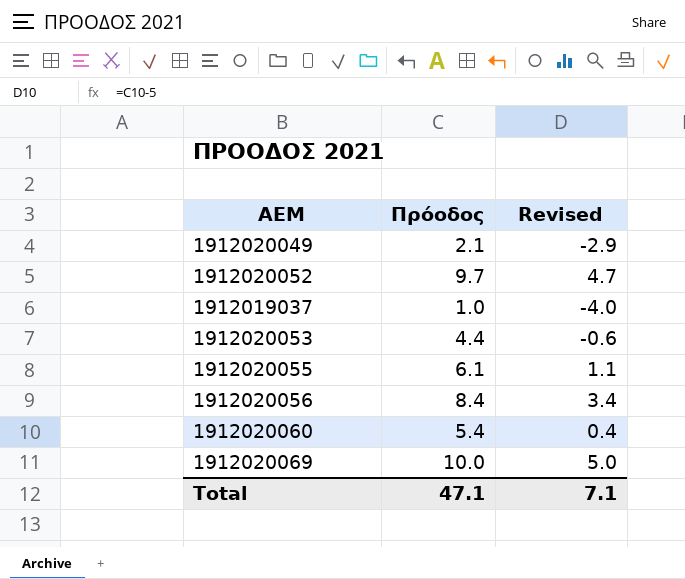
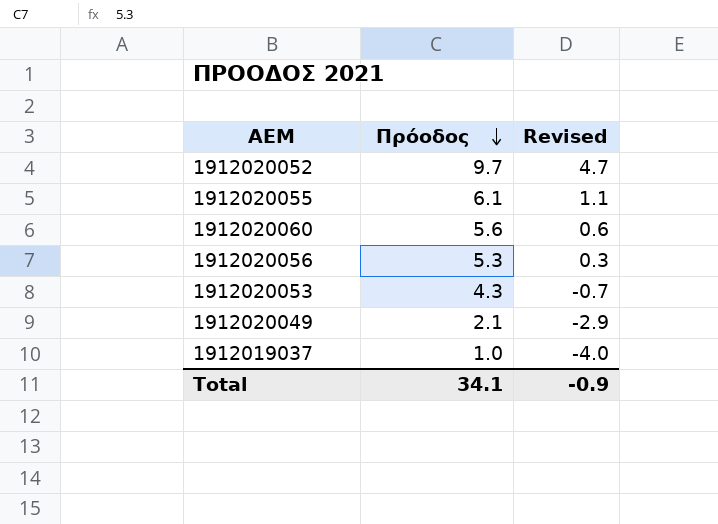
row order: none -> Πρόοδος descending
row 1912020069: 10.0 | 5.0 -> none
1912020060 | Πρόοδος: 5.4 -> 5.6
1912020060 | Revised: 0.4 -> 0.6
1912020056 | Πρόοδος: 8.4 -> 5.3
1912020056 | Revised: 3.4 -> 0.3
1912020053 | Πρόοδος: 4.4 -> 4.3
1912020053 | Revised: -0.6 -> -0.7
Total | Πρόοδος: 47.1 -> 34.1
Total | Revised: 7.1 -> -0.9

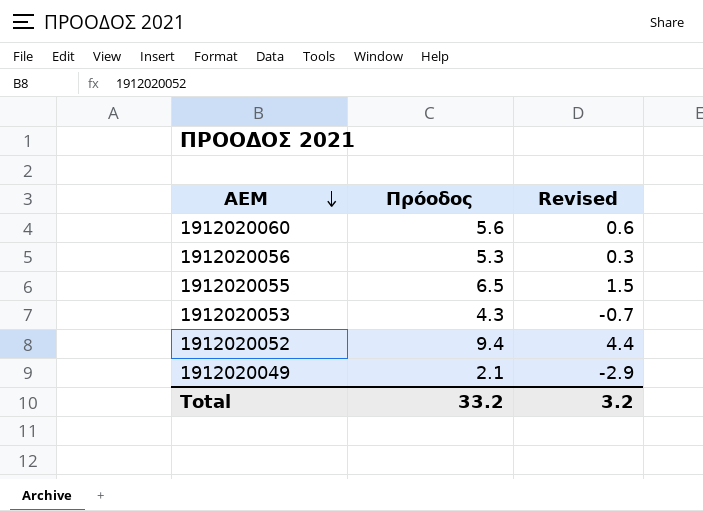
row order: Πρόοδος descending -> ΑΕΜ descending
row 1912019037: 1.0 | -4.0 -> none
1912020055 | Πρόοδος: 6.1 -> 6.5
1912020055 | Revised: 1.1 -> 1.5
1912020052 | Πρόοδος: 9.7 -> 9.4
1912020052 | Revised: 4.7 -> 4.4
Total | Πρόοδος: 34.1 -> 33.2
Total | Revised: -0.9 -> 3.2

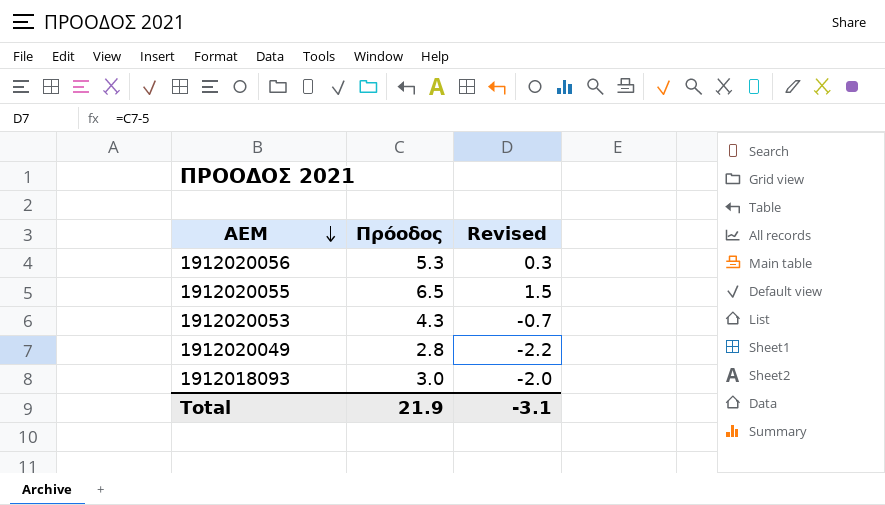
row 1912020060: 5.6 | 0.6 -> none
row 1912020052: 9.4 | 4.4 -> none
1912020049 | Πρόοδος: 2.1 -> 2.8
1912020049 | Revised: -2.9 -> -2.2
row 1912018093: none -> 3.0 | -2.0
Total | Πρόοδος: 33.2 -> 21.9
Total | Revised: 3.2 -> -3.1

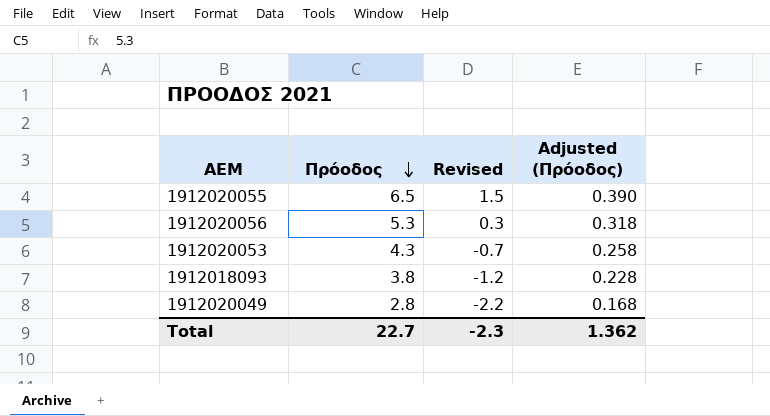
row order: ΑΕΜ descending -> Πρόοδος descending
column Adjusted (Πρόοδος) | formula: none -> [Πρόοδος] * 0.06
1912018093 | Πρόοδος: 3.0 -> 3.8
1912018093 | Revised: -2.0 -> -1.2
Total | Πρόοδος: 21.9 -> 22.7
Total | Revised: -3.1 -> -2.3

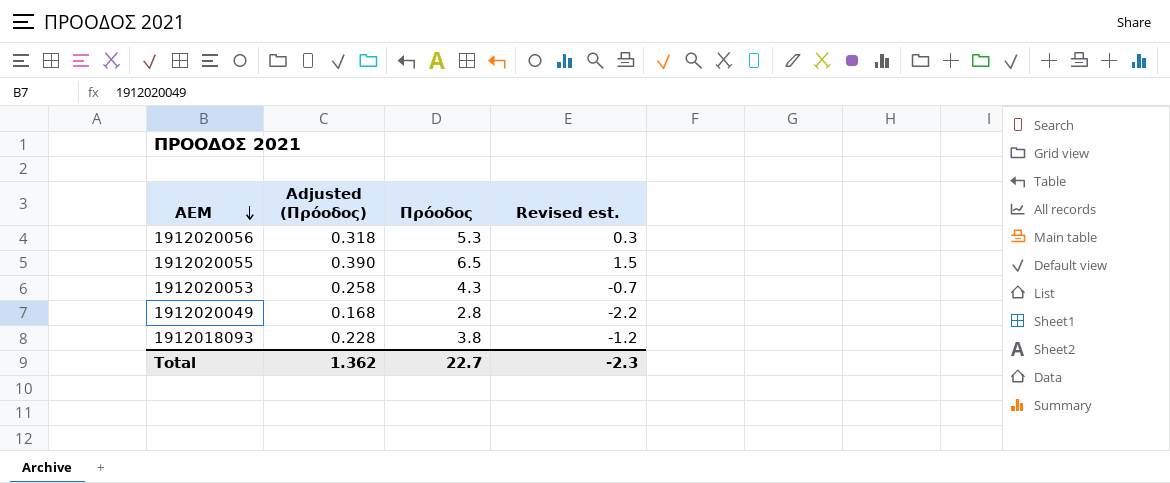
row order: Πρόοδος descending -> ΑΕΜ descending
column Adjusted (Πρόοδος) | position: 4 -> 2
column name: Revised -> Revised est.

